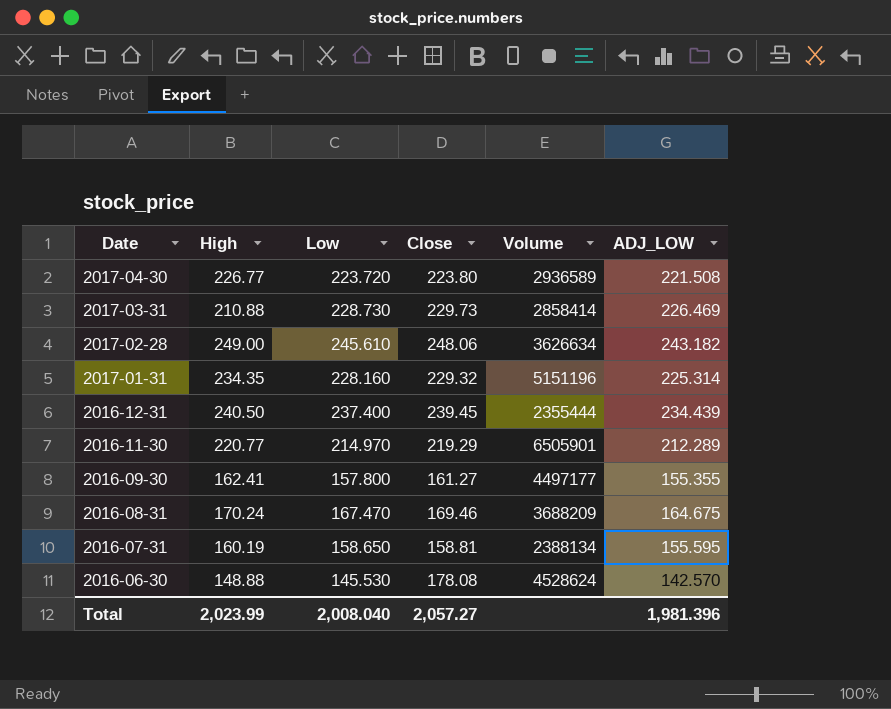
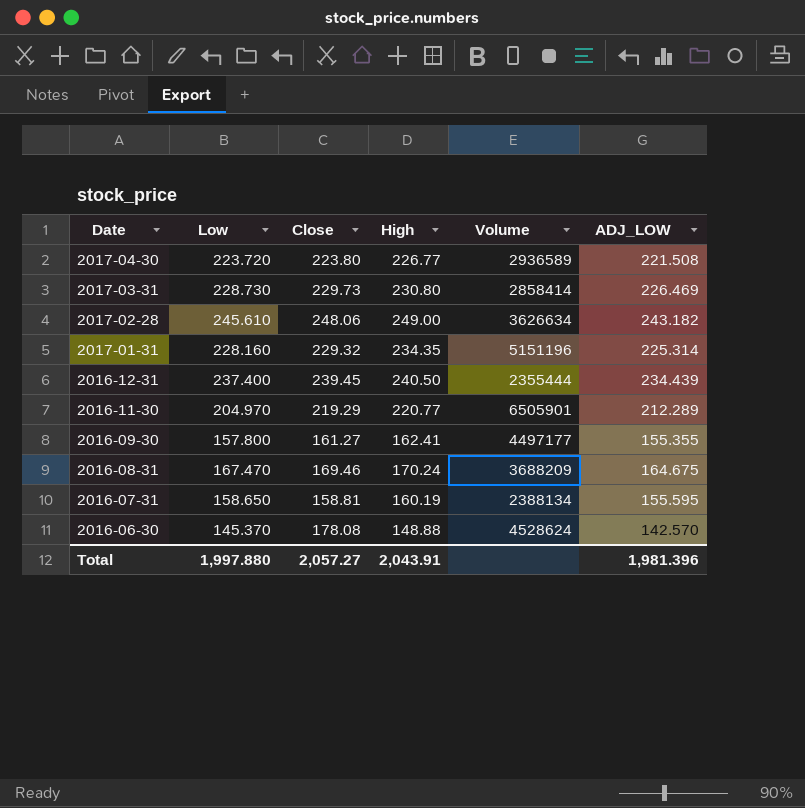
column High | position: 2 -> 4
2017-03-31 | High: 210.88 -> 230.80
2016-11-30 | Low: 214.970 -> 204.970
2016-06-30 | Low: 145.530 -> 145.370
Total | Low: 2,008.040 -> 1,997.880
Total | High: 2,023.99 -> 2,043.91

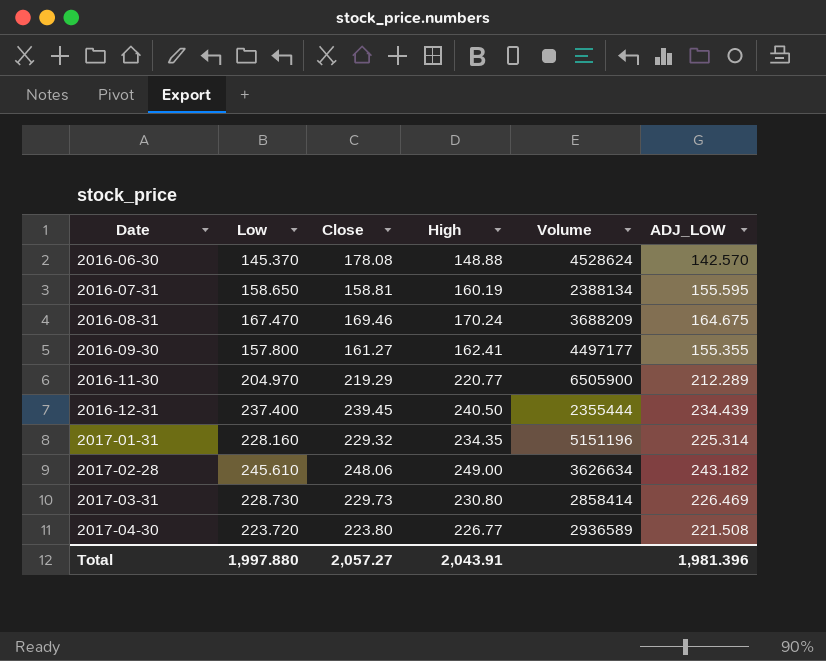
row order: Date descending -> Date ascending
2016-11-30 | Volume: 6505901 -> 6505900

